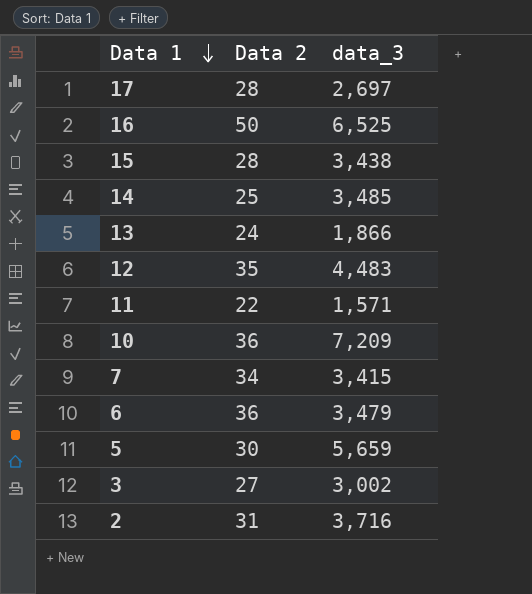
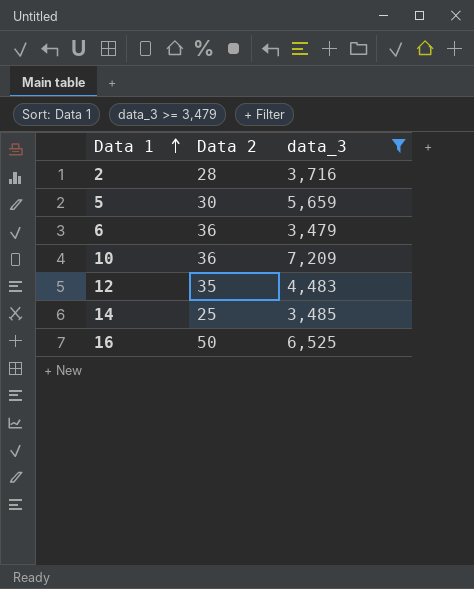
filter: none -> data_3 >= 3,479
row order: Data 1 descending -> Data 1 ascending
2 | Data 2: 31 -> 28

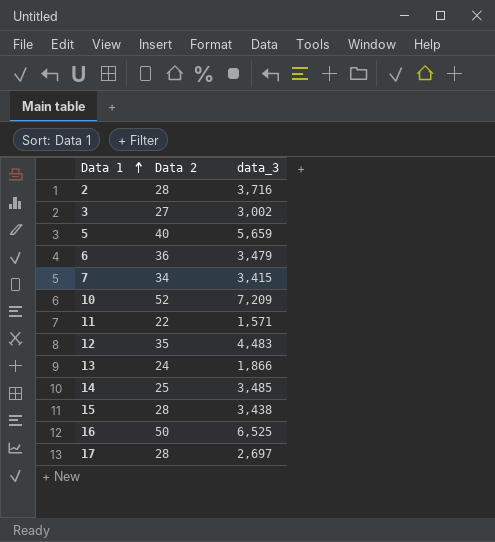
filter: data_3 >= 3,479 -> none
5 | Data 2: 30 -> 40
10 | Data 2: 36 -> 52

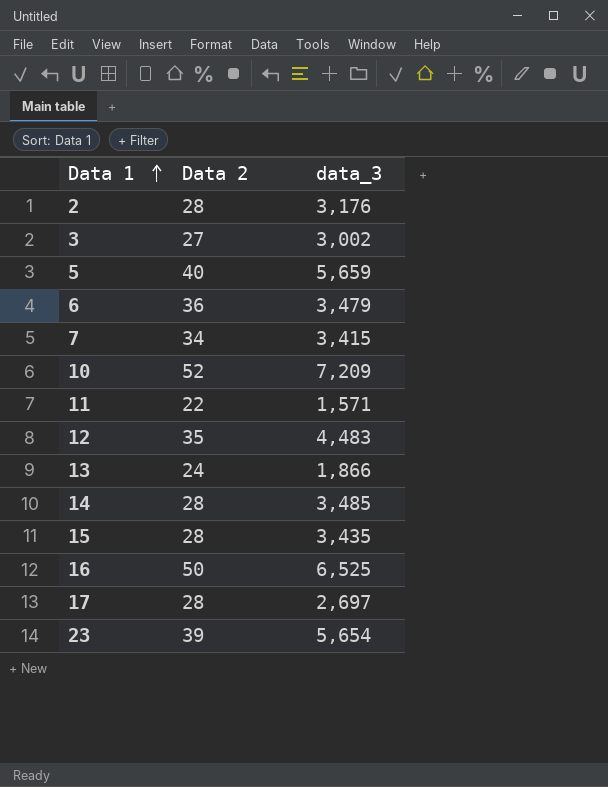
2 | data_3: 3,716 -> 3,176
14 | Data 2: 25 -> 28
15 | data_3: 3,438 -> 3,435
row 23: none -> 39 | 5,654

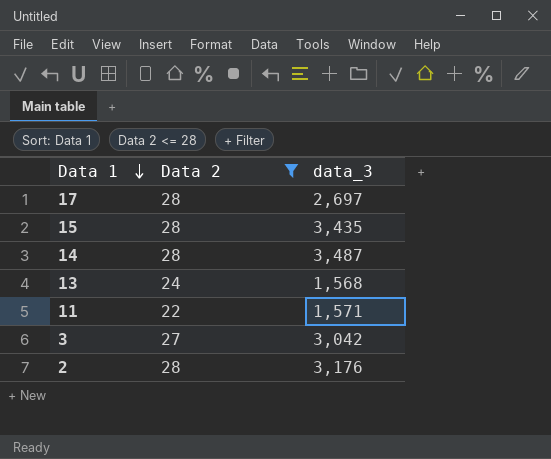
filter: none -> Data 2 <= 28
row order: Data 1 ascending -> Data 1 descending
14 | data_3: 3,485 -> 3,487
13 | data_3: 1,866 -> 1,568
3 | data_3: 3,002 -> 3,042

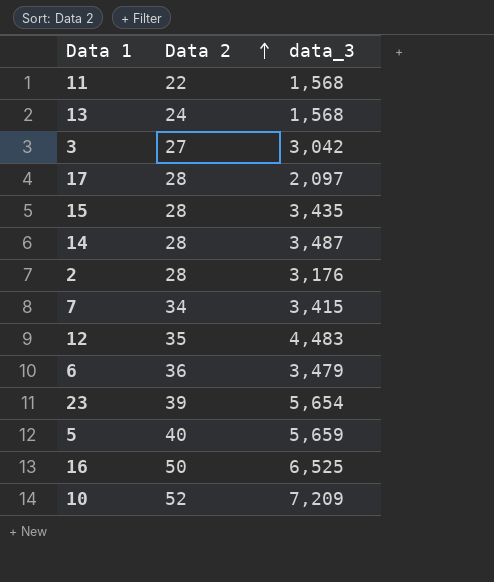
filter: Data 2 <= 28 -> none
row order: Data 1 descending -> Data 2 ascending
11 | data_3: 1,571 -> 1,568
17 | data_3: 2,697 -> 2,097

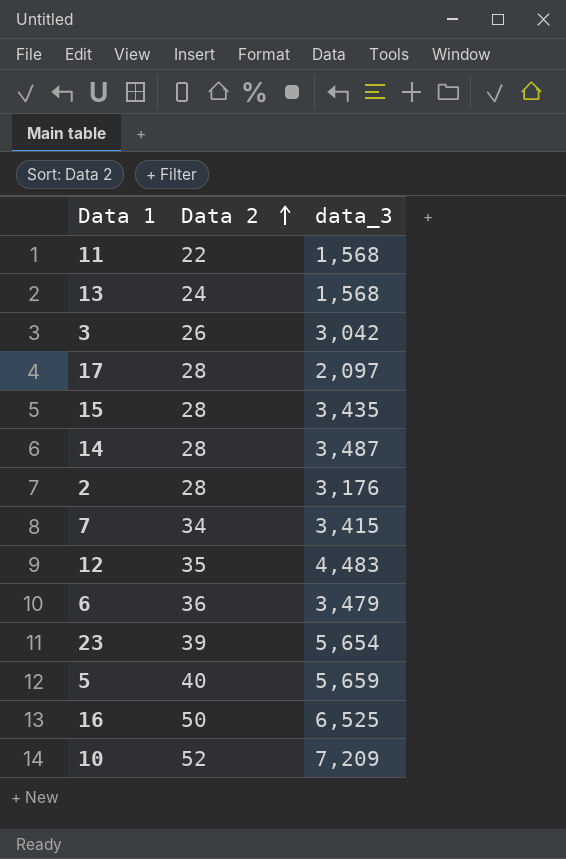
3 | Data 2: 27 -> 26

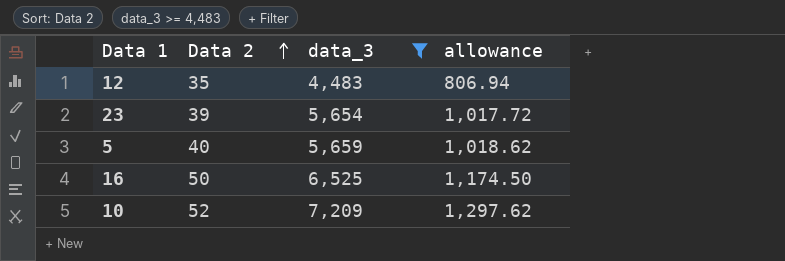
filter: none -> data_3 >= 4,483
column allowance | formula: none -> [data_3] * 0.18

